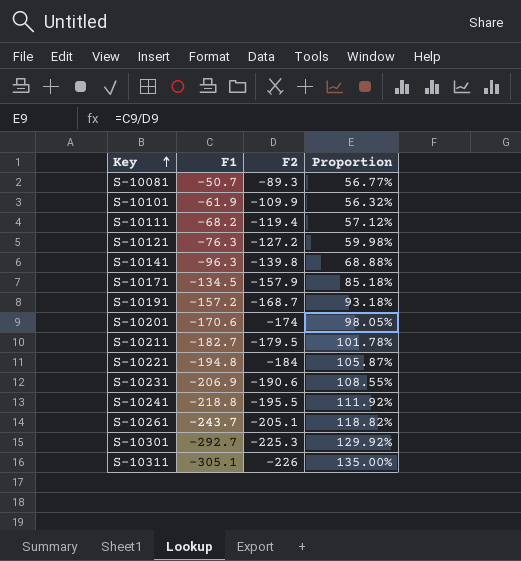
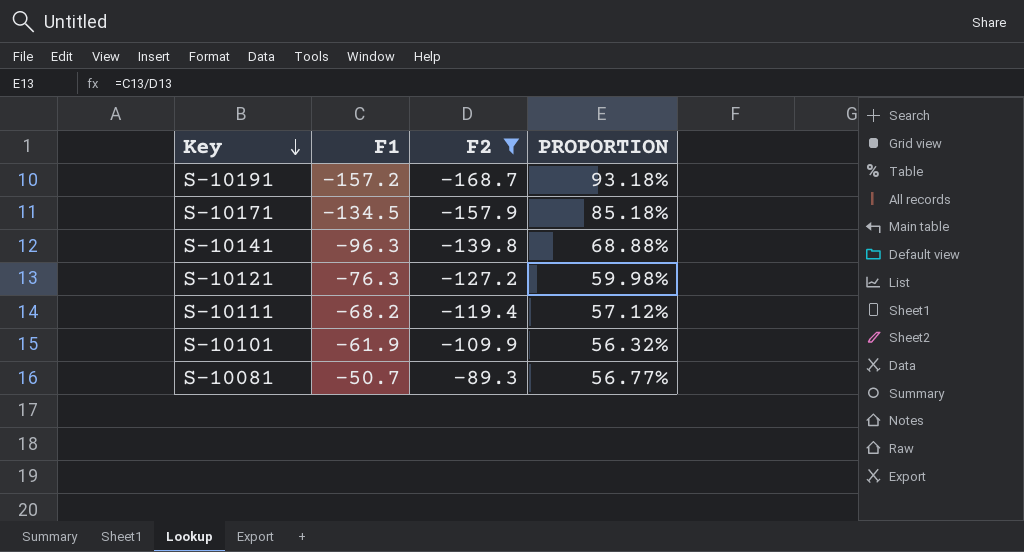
filter: none -> F2 >= -168.7
row order: Key ascending -> Key descending
column name: Proportion -> PROPORTION

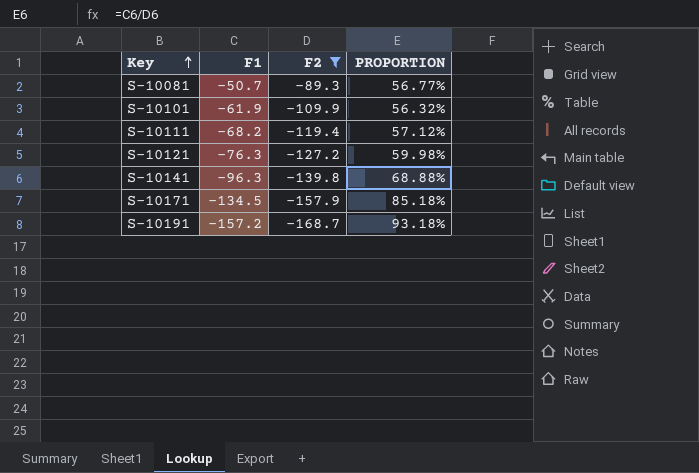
row order: Key descending -> Key ascending

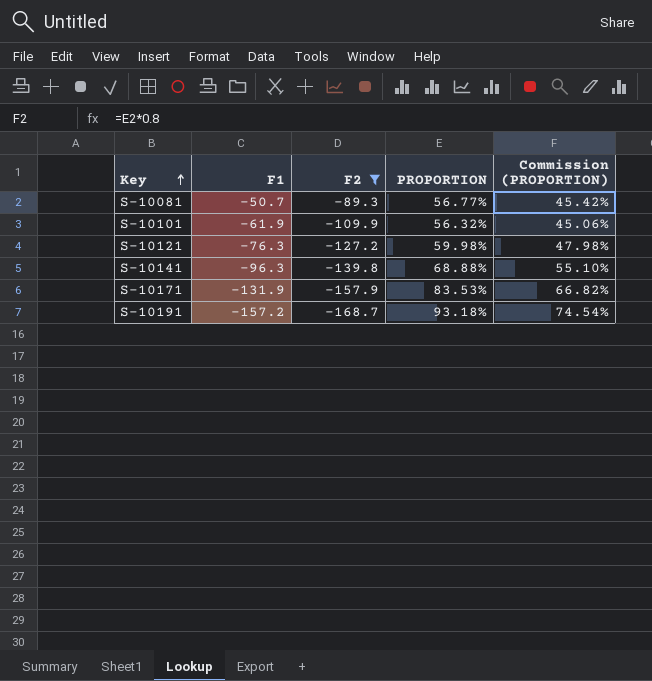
column Commission (PROPORTION) | formula: none -> [PROPORTION] * 0.8
row S-10111: -68.2 | -119.4 | 57.12% -> none
S-10171 | F1: -134.5 -> -131.9
S-10171 | PROPORTION: 85.18% -> 83.53%

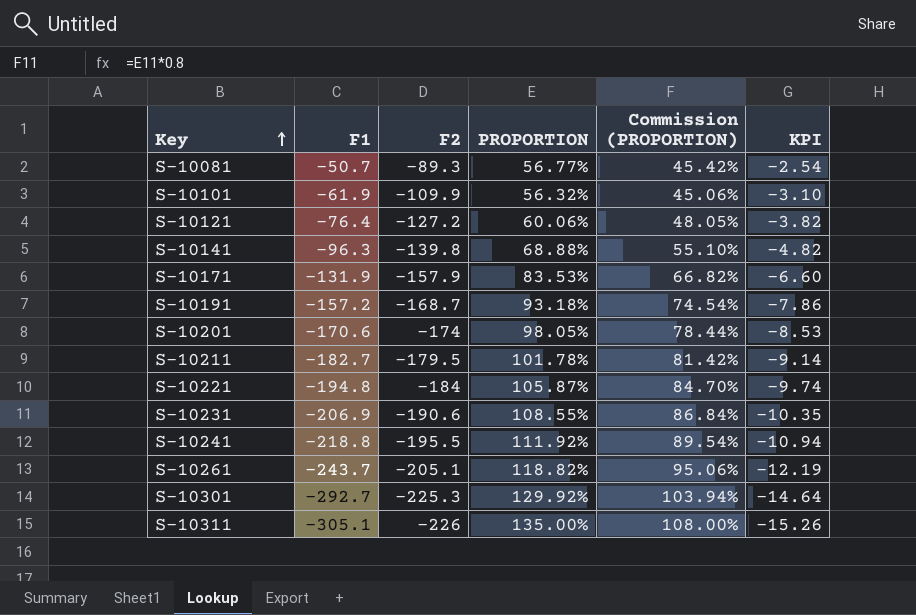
filter: F2 >= -168.7 -> none
column KPI | formula: none -> [F1] * 0.05
S-10121 | F1: -76.3 -> -76.4
S-10121 | PROPORTION: 59.98% -> 60.06%
S-10121 | Commission (PROPORTION): 47.98% -> 48.05%

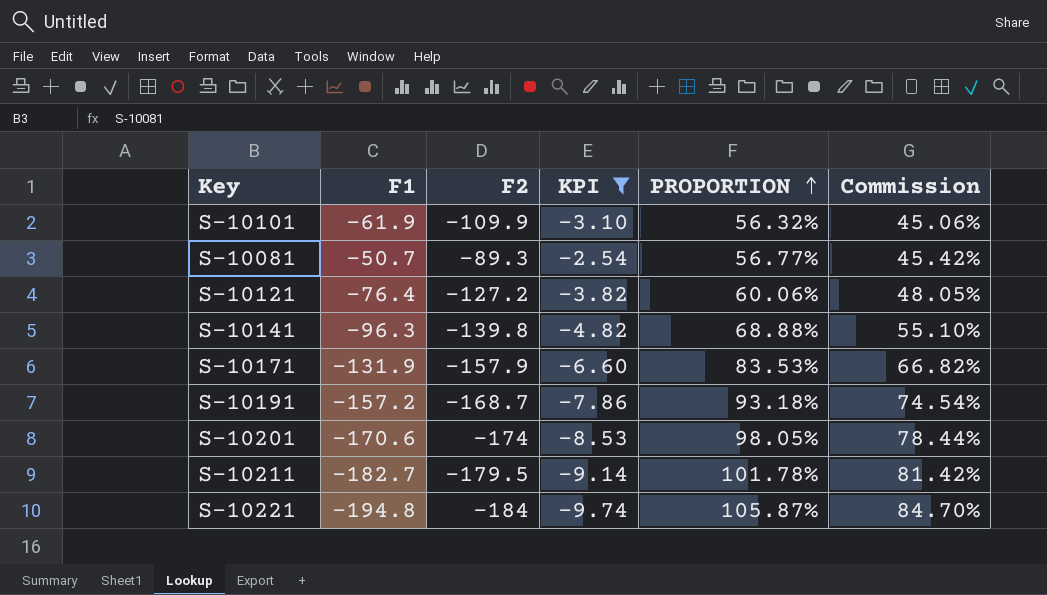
filter: none -> KPI >= -9.74
row order: Key ascending -> PROPORTION ascending
column KPI | position: 6 -> 4
column name: Commission (PROPORTION) -> Commission

